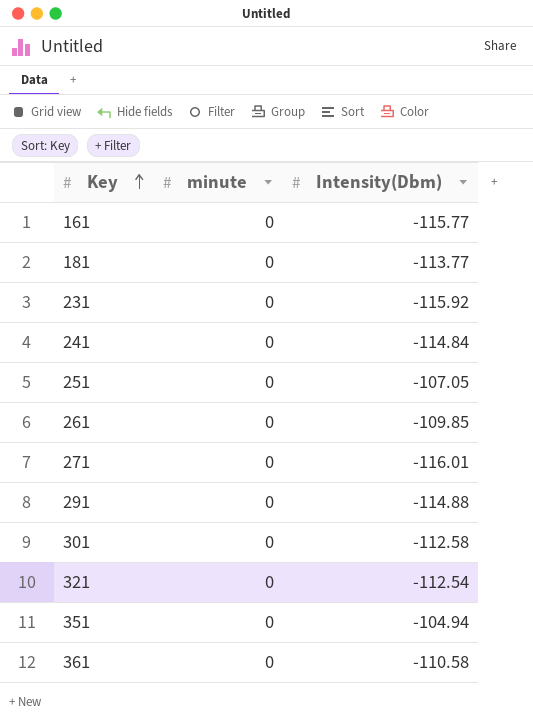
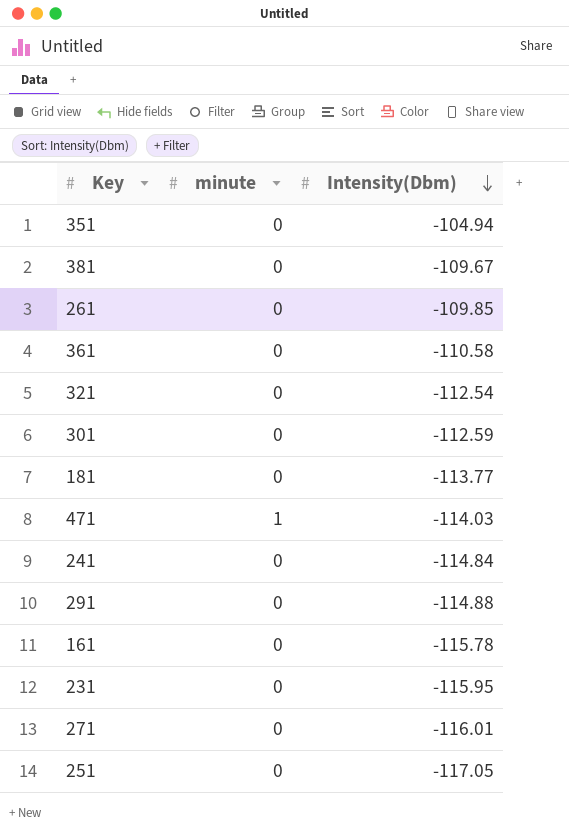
row order: Key ascending -> Intensity(Dbm) descending
row 381: none -> 0 | -109.67
301 | Intensity(Dbm): -112.58 -> -112.59
row 471: none -> 1 | -114.03
161 | Intensity(Dbm): -115.77 -> -115.78
231 | Intensity(Dbm): -115.92 -> -115.95
251 | Intensity(Dbm): -107.05 -> -117.05

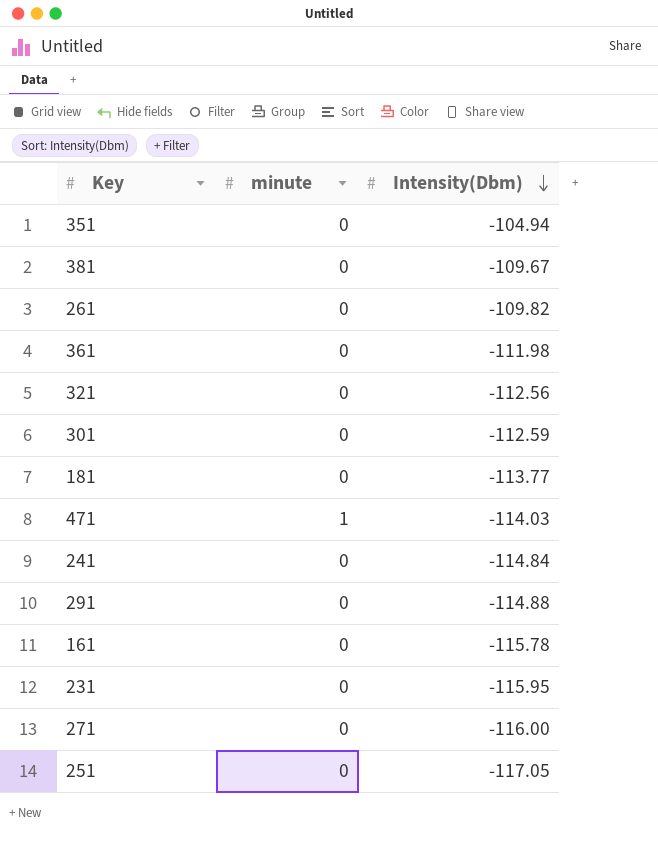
261 | Intensity(Dbm): -109.85 -> -109.82
361 | Intensity(Dbm): -110.58 -> -111.98
321 | Intensity(Dbm): -112.54 -> -112.56
271 | Intensity(Dbm): -116.01 -> -116.00

